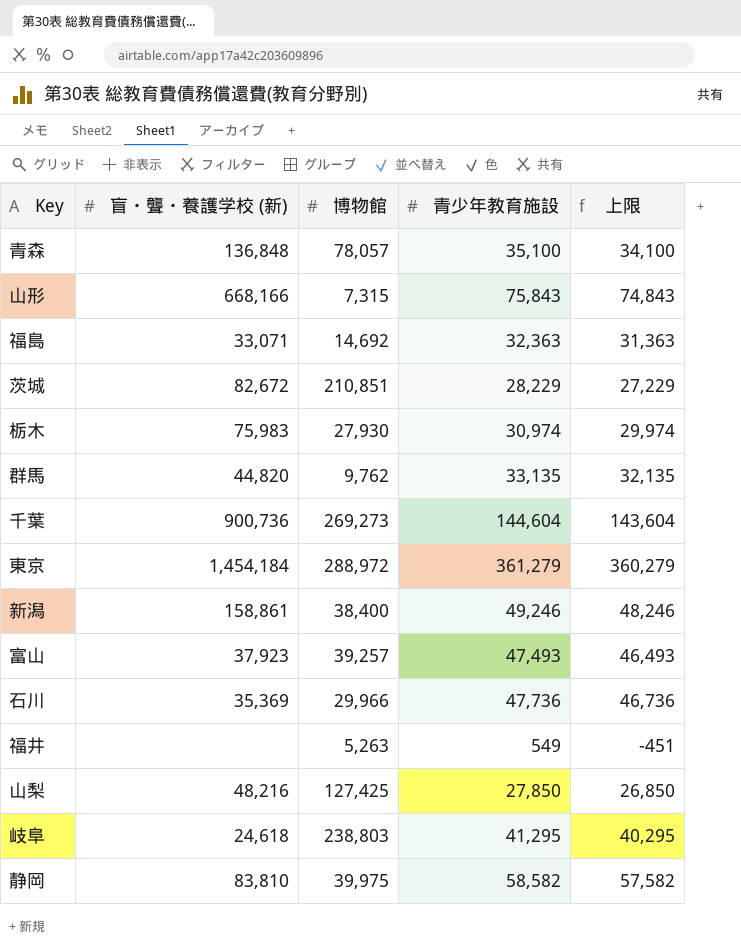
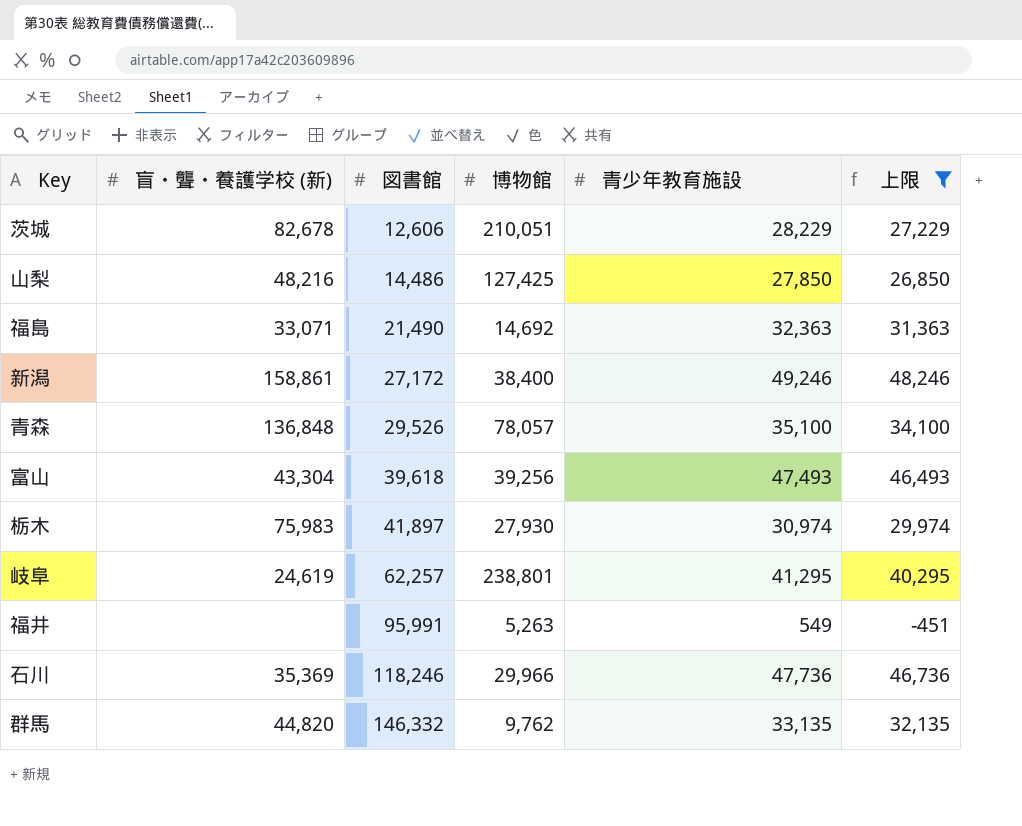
filter: none -> 上限 <= 48,246
row order: none -> 図書館 ascending
column 図書館 | position: none -> 3
茨城 | 盲・聾・養護学校 (新): 82,672 -> 82,678
茨城 | 博物館: 210,851 -> 210,051
富山 | 盲・聾・養護学校 (新): 37,923 -> 43,304
富山 | 博物館: 39,257 -> 39,256
岐阜 | 盲・聾・養護学校 (新): 24,618 -> 24,619
岐阜 | 博物館: 238,803 -> 238,801

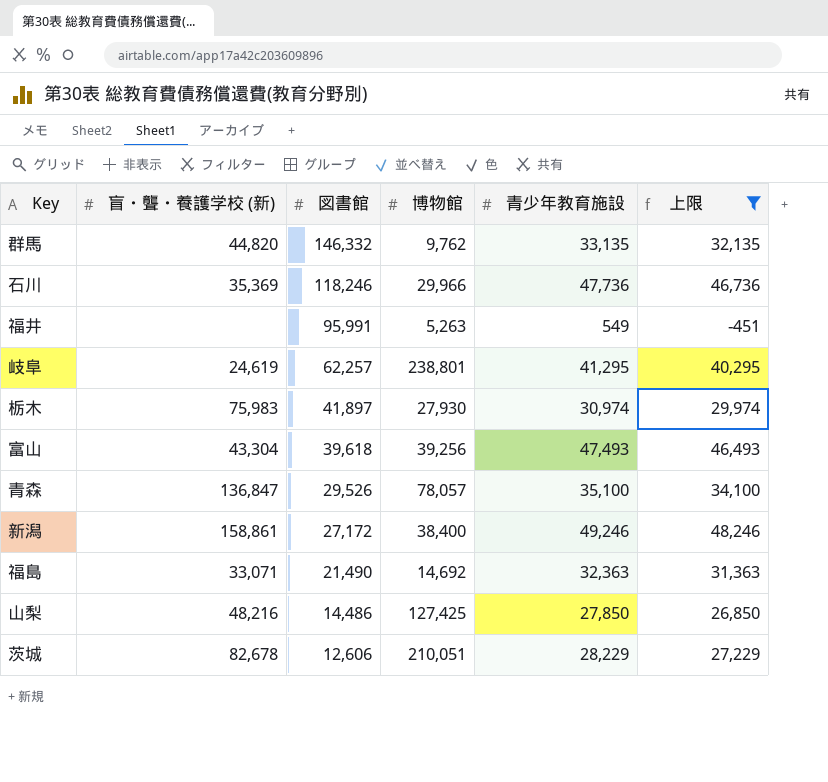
row order: 図書館 ascending -> 図書館 descending
青森 | 盲・聾・養護学校 (新): 136,848 -> 136,847

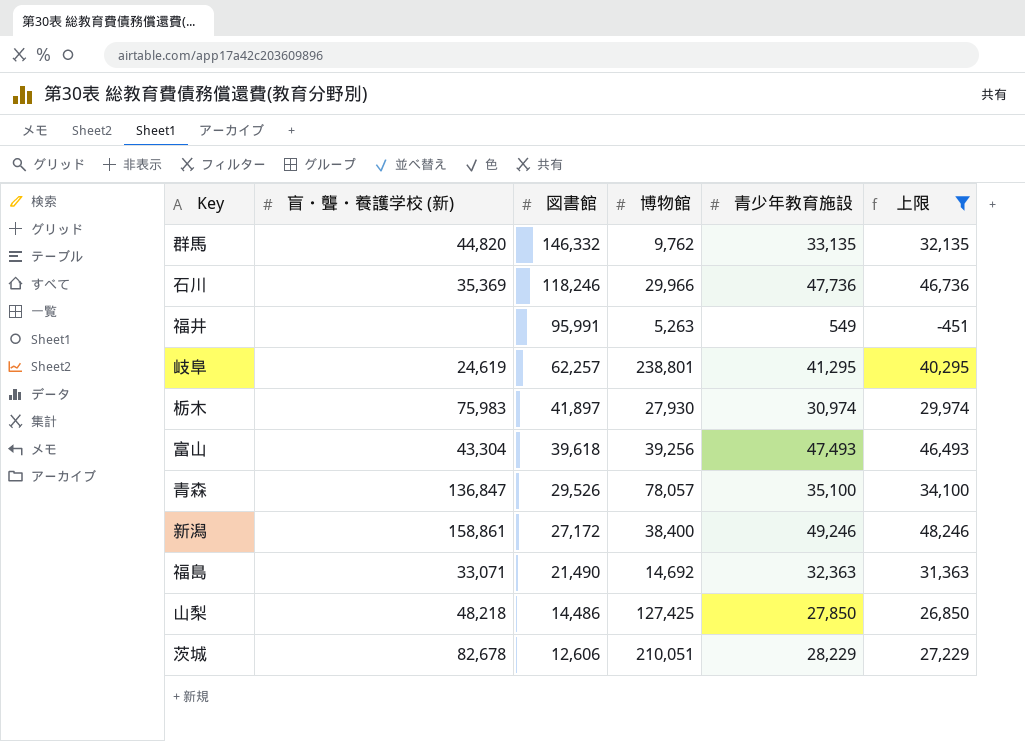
山梨 | 盲・聾・養護学校 (新): 48,216 -> 48,218

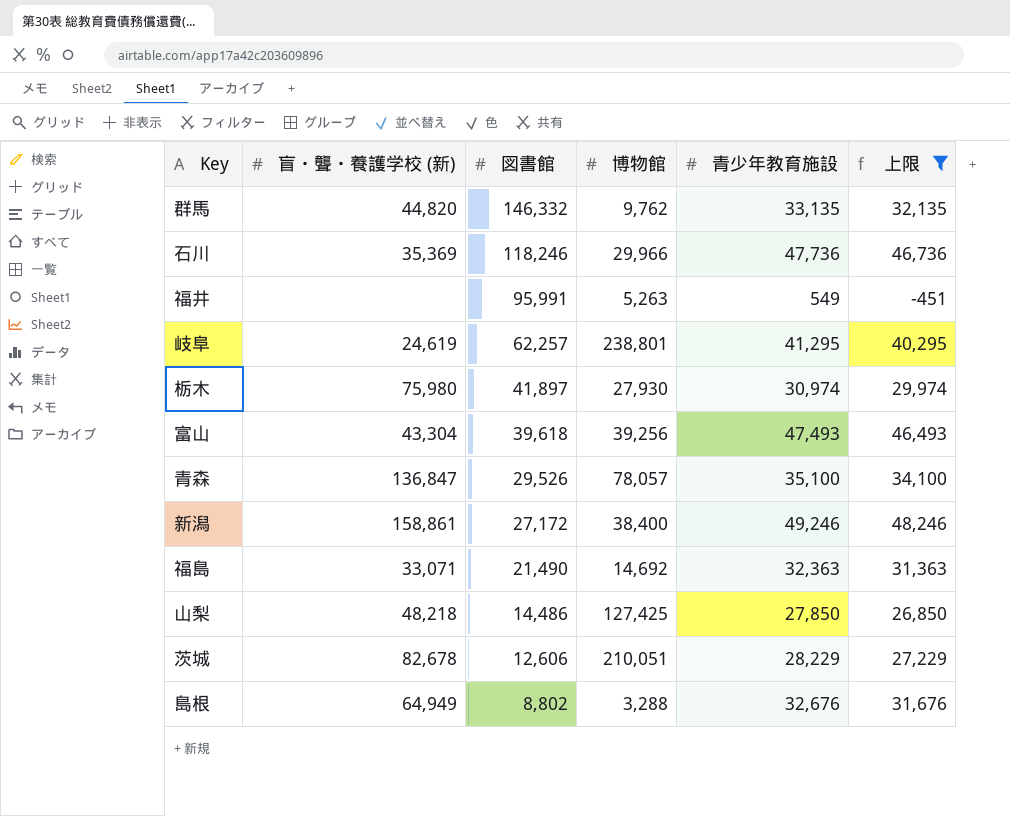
栃木 | 盲・聾・養護学校 (新): 75,983 -> 75,980
row 島根: none -> 64,949 | 8,802 | 3,288 | 32,676 | 31,676

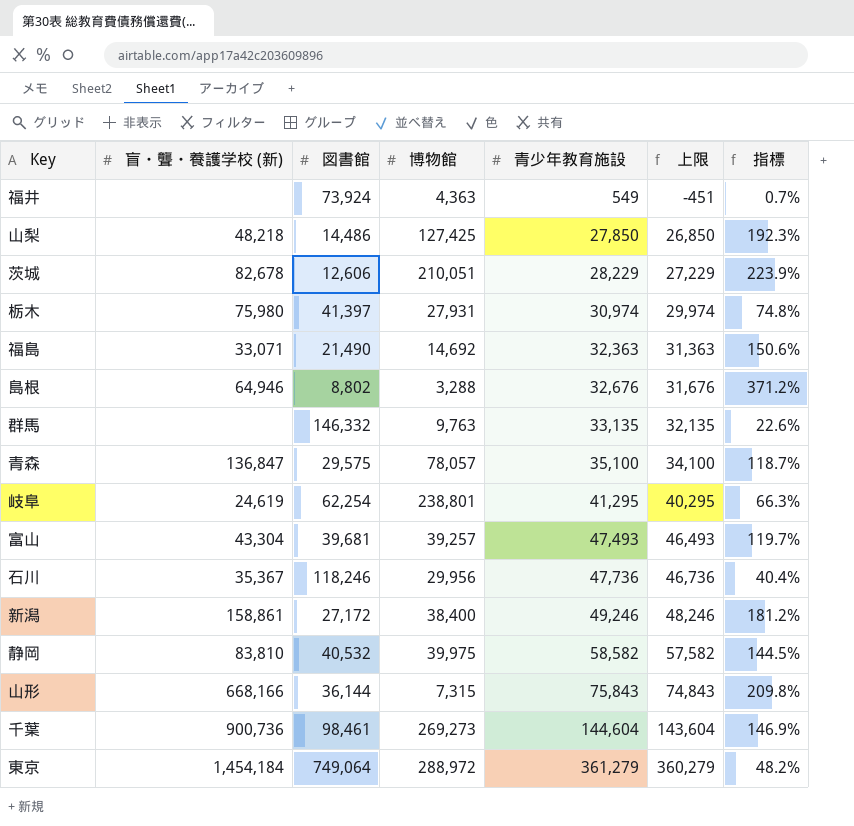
filter: 上限 <= 48,246 -> none
row order: 図書館 descending -> 青少年教育施設 ascending
column 指標 | formula: none -> [青少年教育施設] / [図書館]
福井 | 図書館: 95,991 -> 73,924
福井 | 博物館: 5,263 -> 4,363
栃木 | 図書館: 41,897 -> 41,397
栃木 | 博物館: 27,930 -> 27,931
島根 | 盲・聾・養護学校 (新): 64,949 -> 64,946
群馬 | 盲・聾・養護学校 (新): 44,820 -> none
群馬 | 博物館: 9,762 -> 9,763
青森 | 図書館: 29,526 -> 29,575
岐阜 | 図書館: 62,257 -> 62,254
富山 | 図書館: 39,618 -> 39,681
富山 | 博物館: 39,256 -> 39,257
石川 | 盲・聾・養護学校 (新): 35,369 -> 35,367
石川 | 博物館: 29,966 -> 29,956

